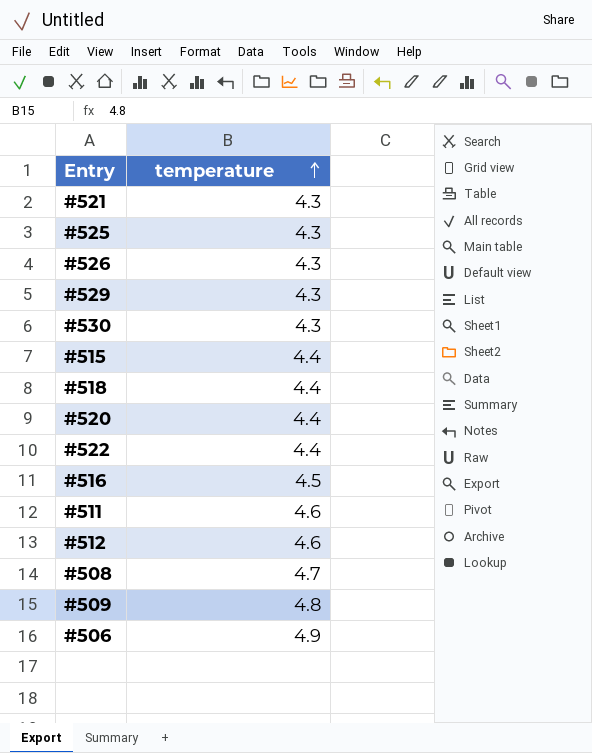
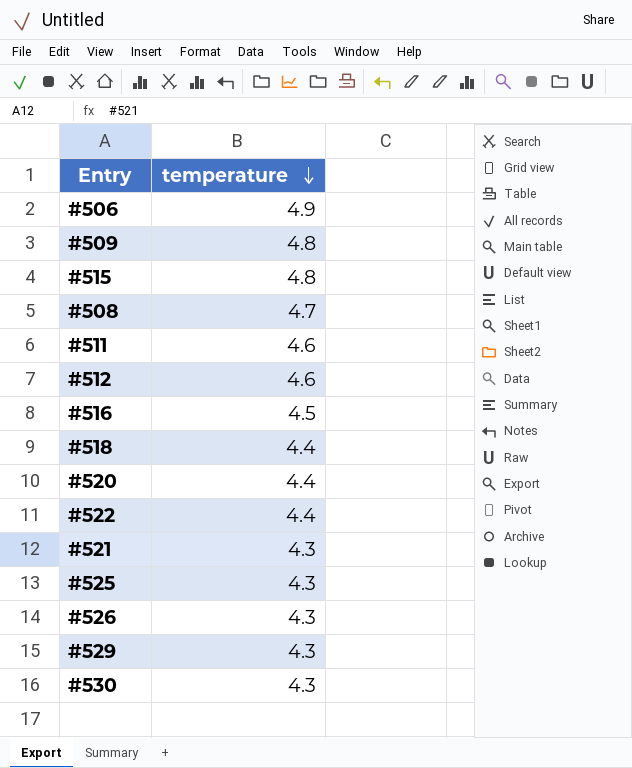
row order: temperature ascending -> temperature descending
#515 | temperature: 4.4 -> 4.8

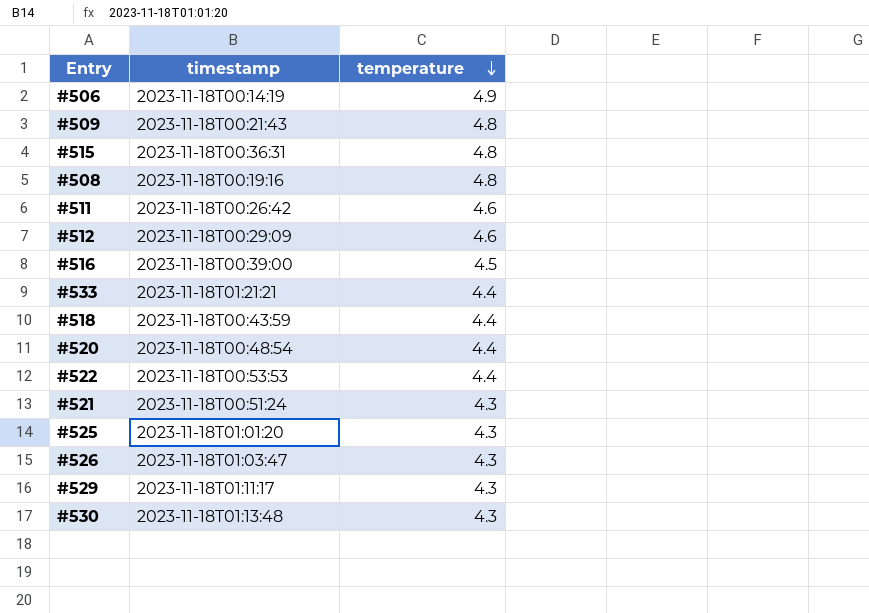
column timestamp | position: none -> 2
#508 | temperature: 4.7 -> 4.8
row #533: none -> 2023-11-18T01:21:21 | 4.4

